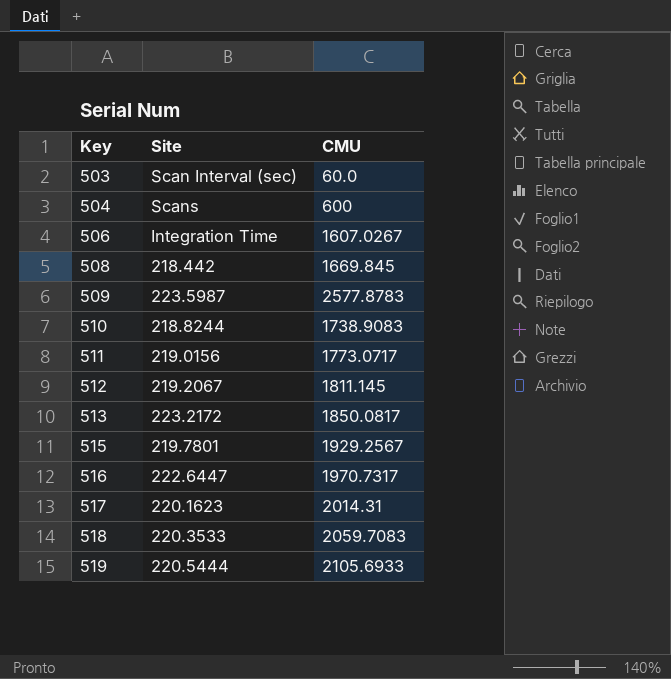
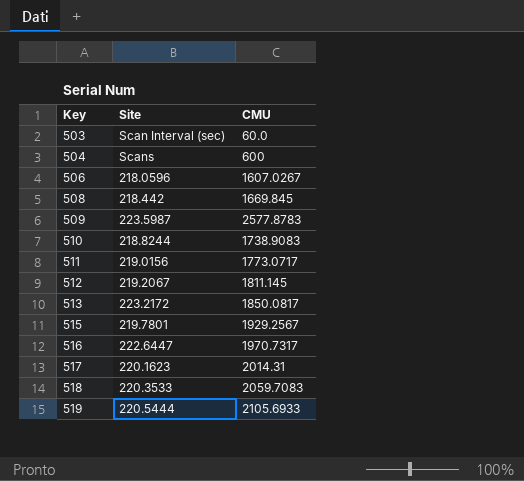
506 | Site: Integration Time -> 218.0596

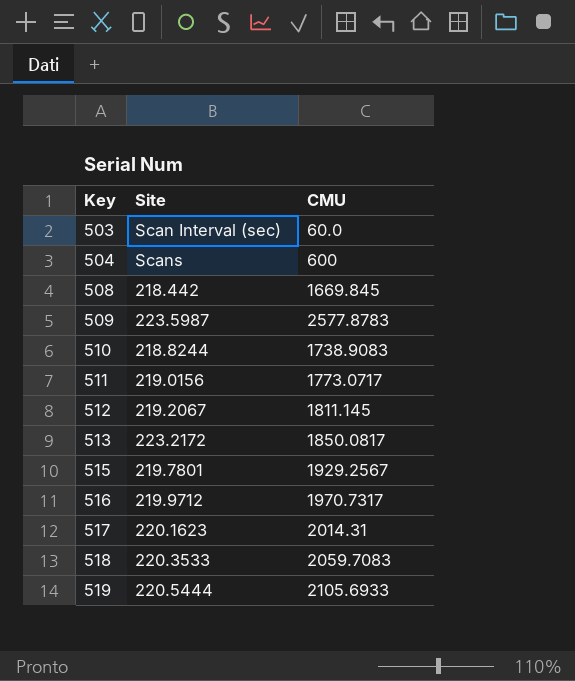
row 506: 218.0596 | 1607.0267 -> none
516 | Site: 222.6447 -> 219.9712

